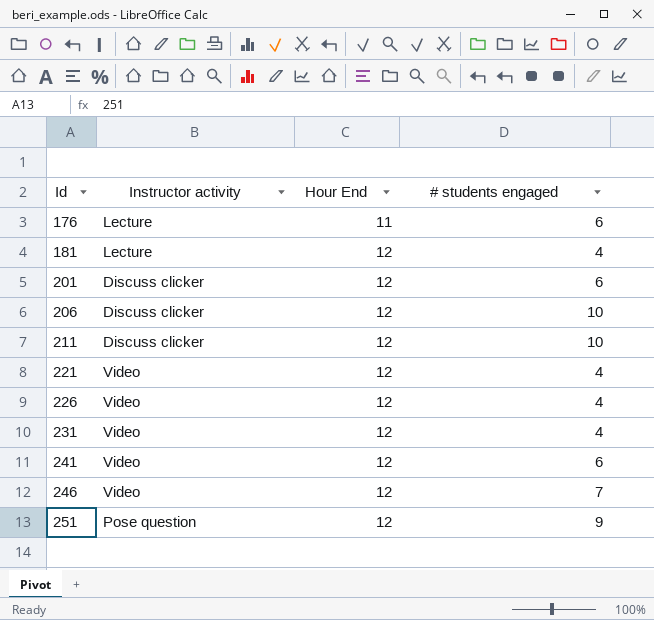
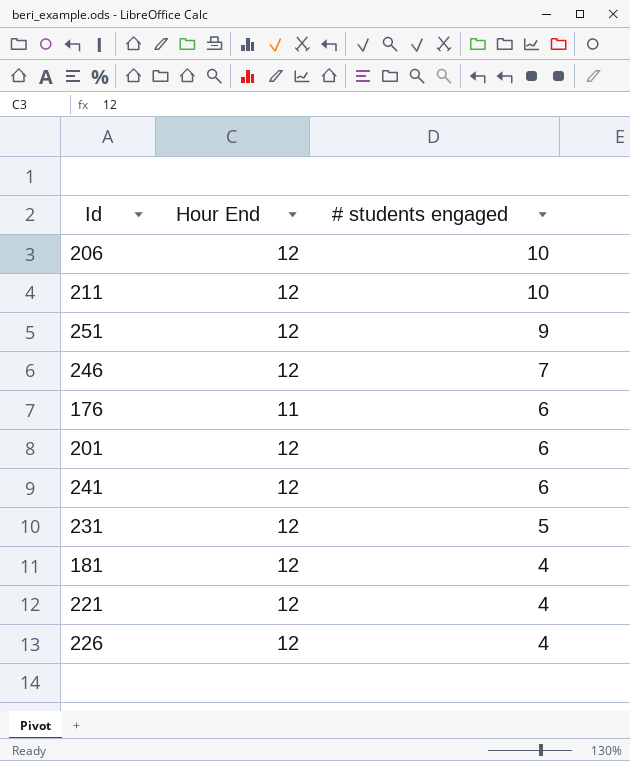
row order: Id ascending -> # students engaged descending
column Instructor activity | position: 2 -> none
231 | # students engaged: 4 -> 5

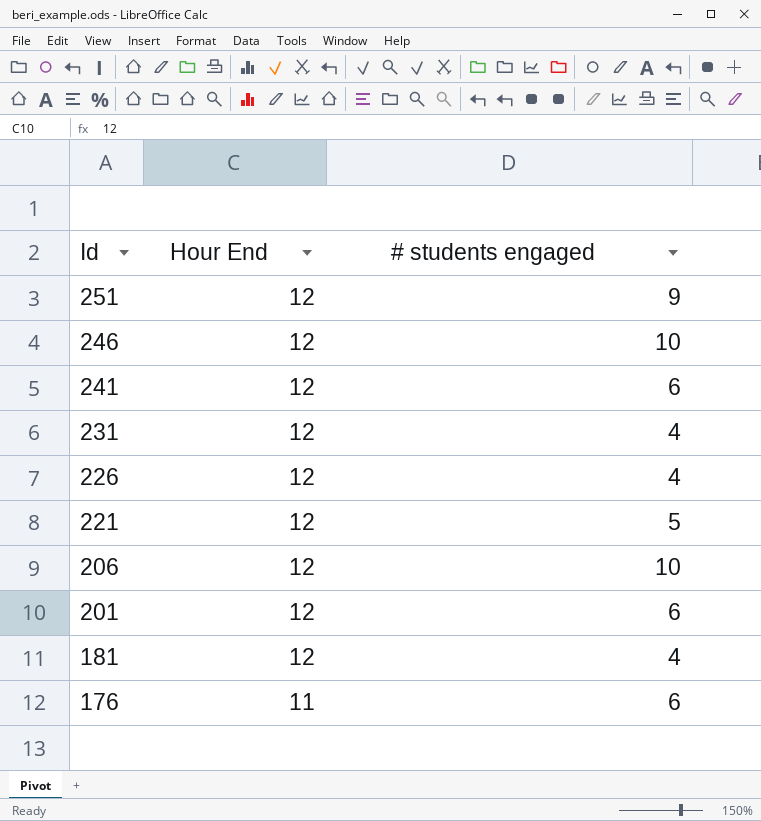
row order: # students engaged descending -> Id descending
row 211: 12 | 10 -> none
246 | # students engaged: 7 -> 10
231 | # students engaged: 5 -> 4
221 | # students engaged: 4 -> 5

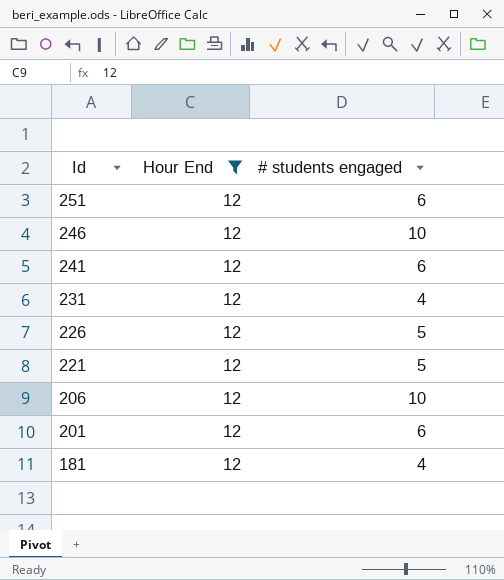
filter: none -> Hour End = 12
251 | # students engaged: 9 -> 6
226 | # students engaged: 4 -> 5

